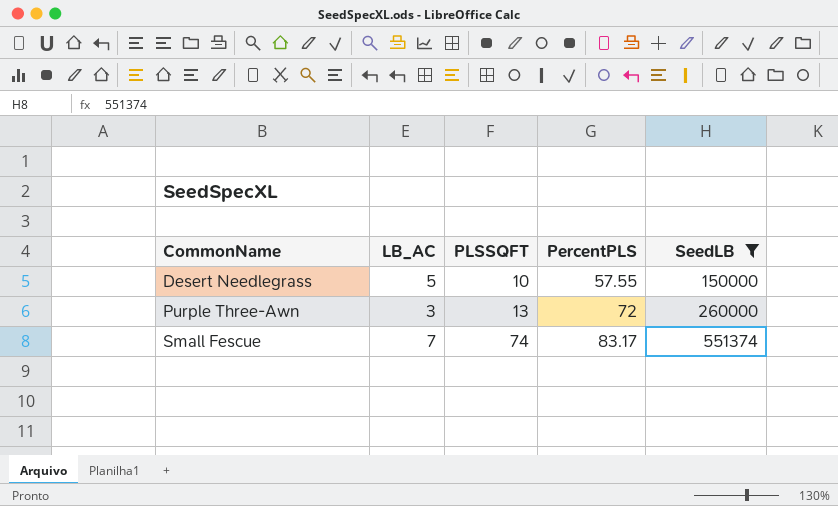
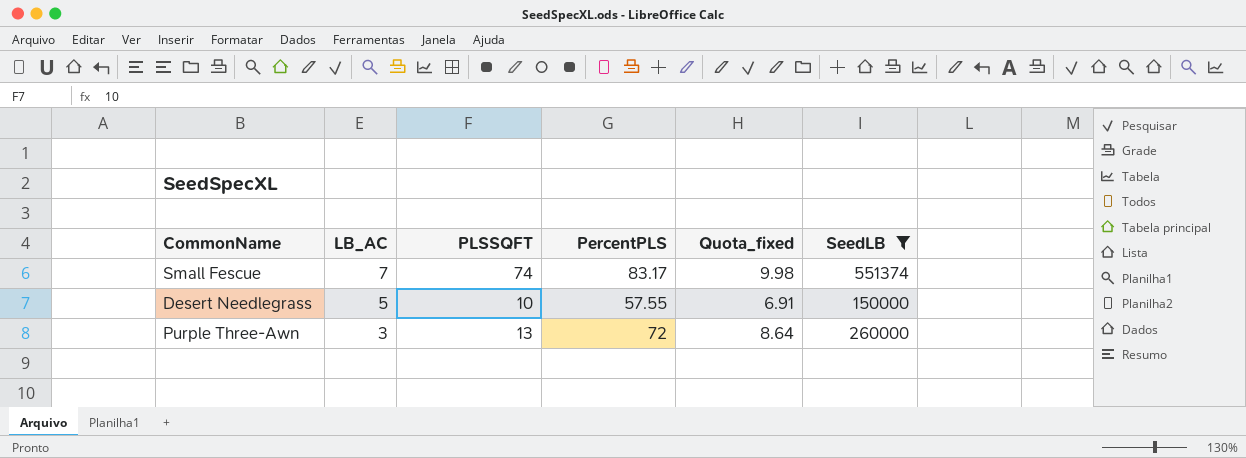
row order: CommonName ascending -> LB_AC descending
column Quota_fixed | formula: none -> [PercentPLS] * 0.12

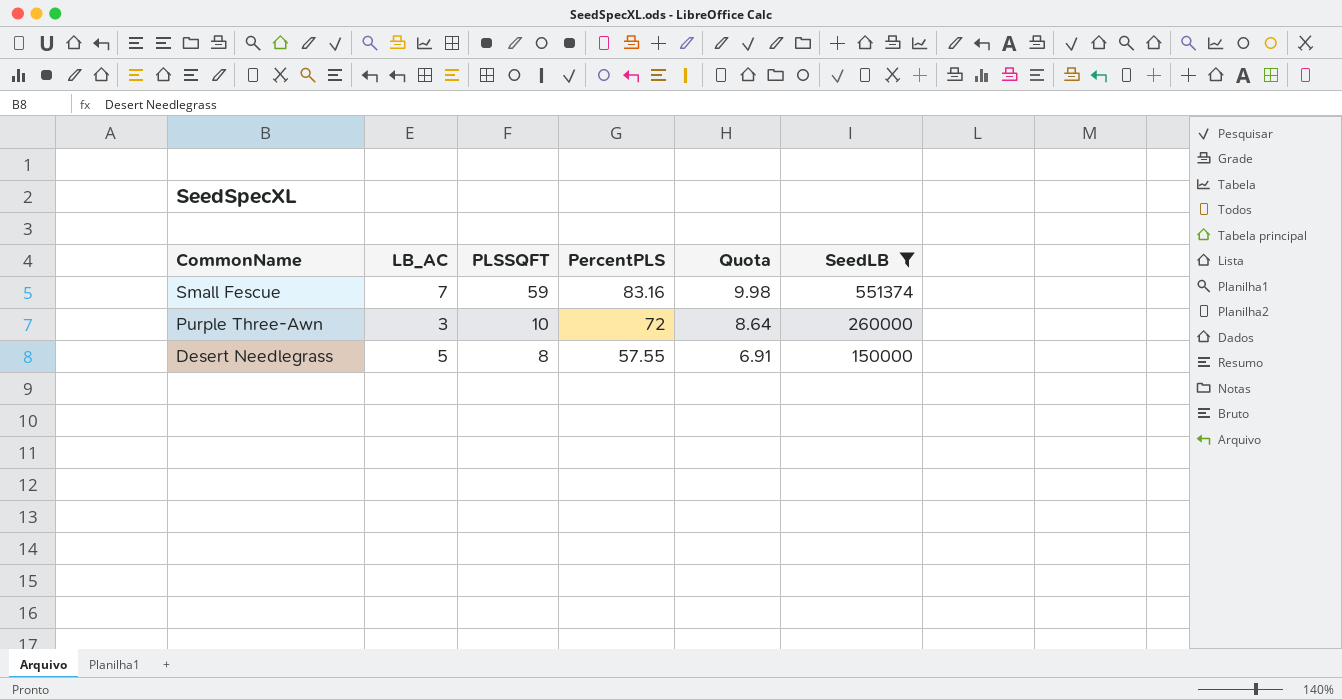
row order: LB_AC descending -> CommonName descending
column name: Quota_fixed -> Quota
Small Fescue | PLSSQFT: 74 -> 59
Small Fescue | PercentPLS: 83.17 -> 83.16
Purple Three-Awn | PLSSQFT: 13 -> 10
Desert Needlegrass | PLSSQFT: 10 -> 8

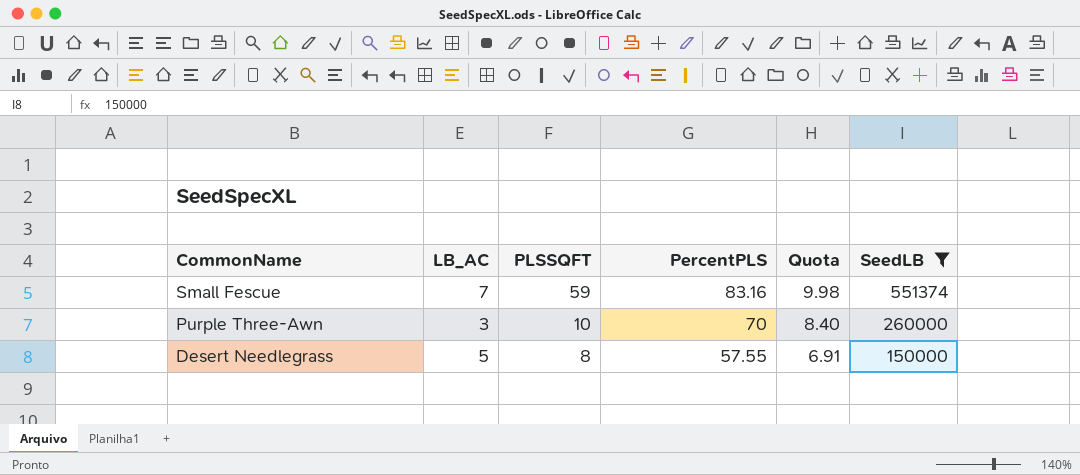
Purple Three-Awn | PercentPLS: 72 -> 70
Purple Three-Awn | Quota: 8.64 -> 8.40

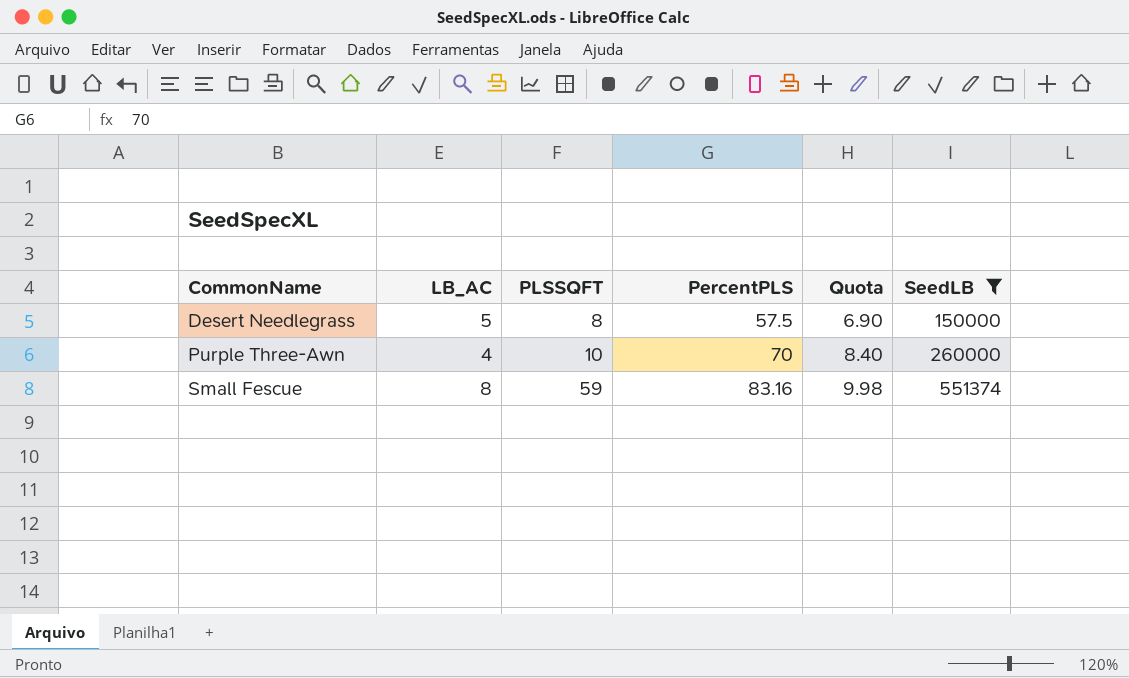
row order: CommonName descending -> CommonName ascending
Desert Needlegrass | PercentPLS: 57.55 -> 57.5
Desert Needlegrass | Quota: 6.91 -> 6.90
Purple Three-Awn | LB_AC: 3 -> 4
Small Fescue | LB_AC: 7 -> 8

